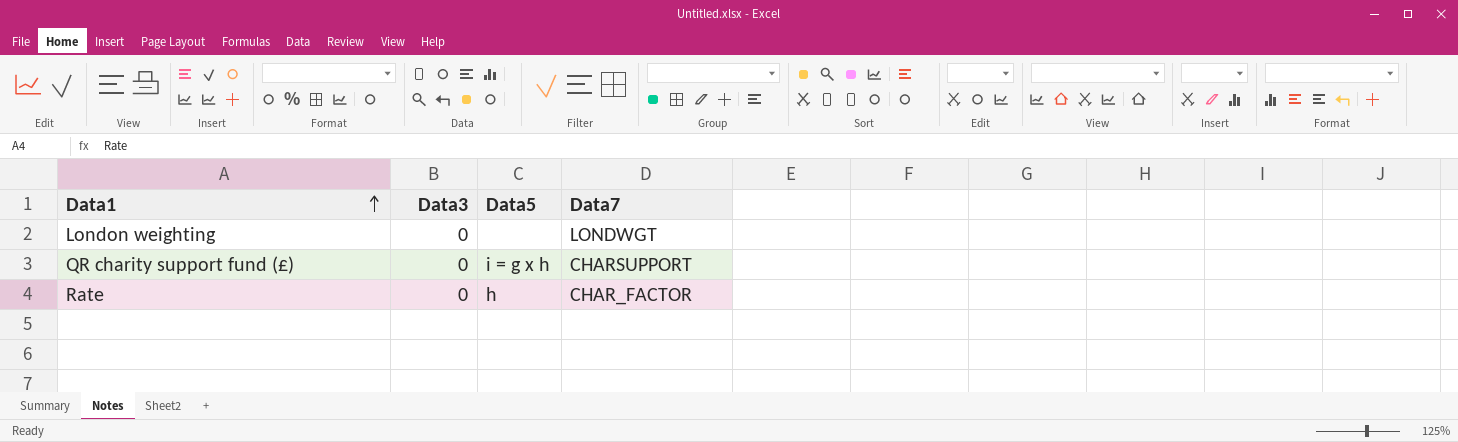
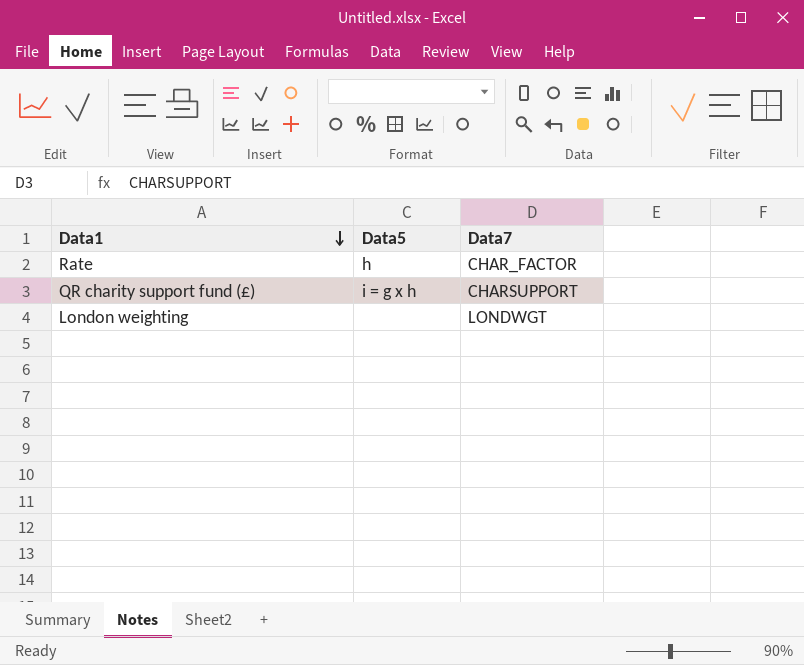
row order: Data1 ascending -> Data1 descending
column Data3 | position: 2 -> none

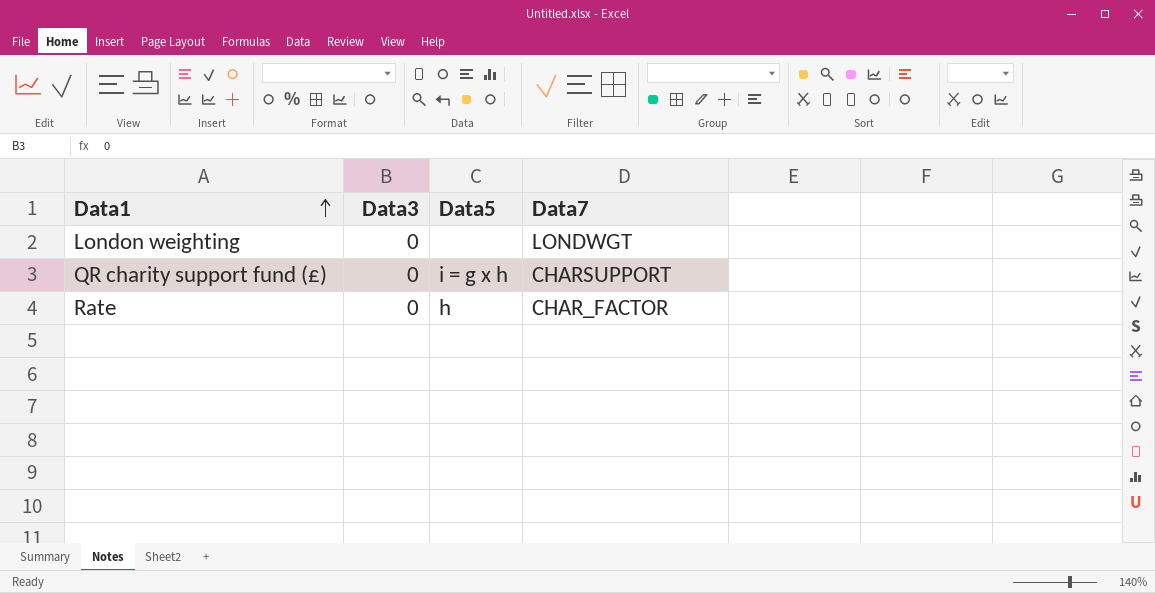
row order: Data1 descending -> Data1 ascending
column Data3 | position: none -> 2

